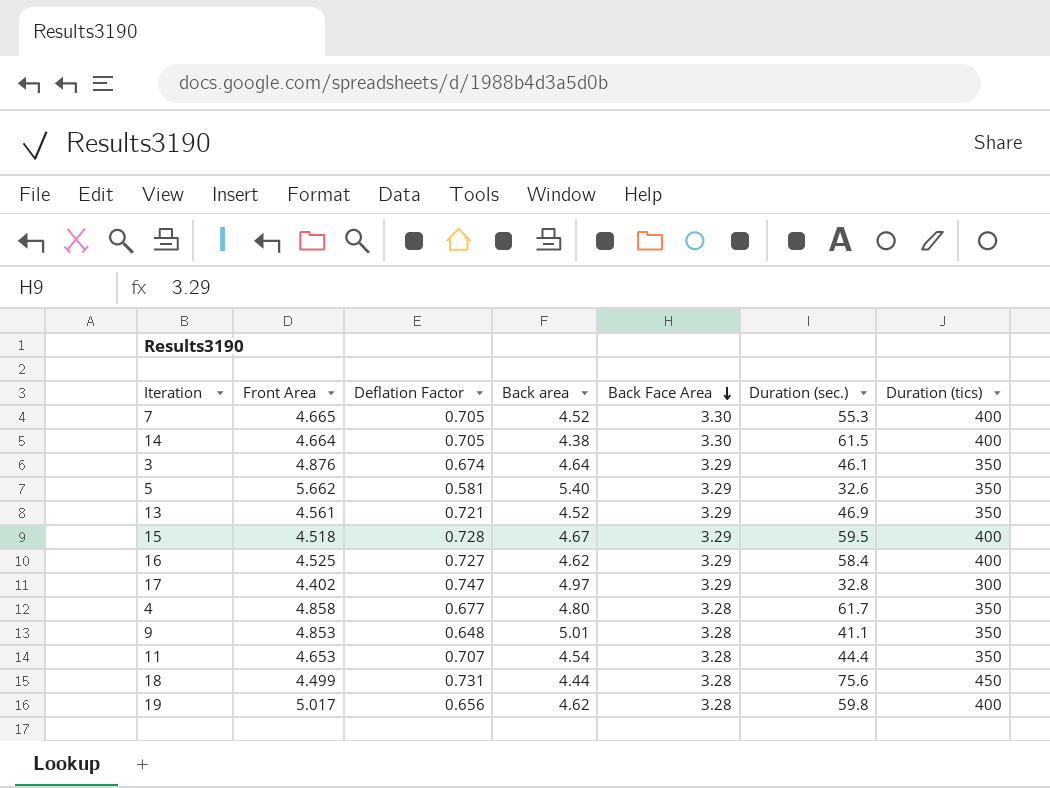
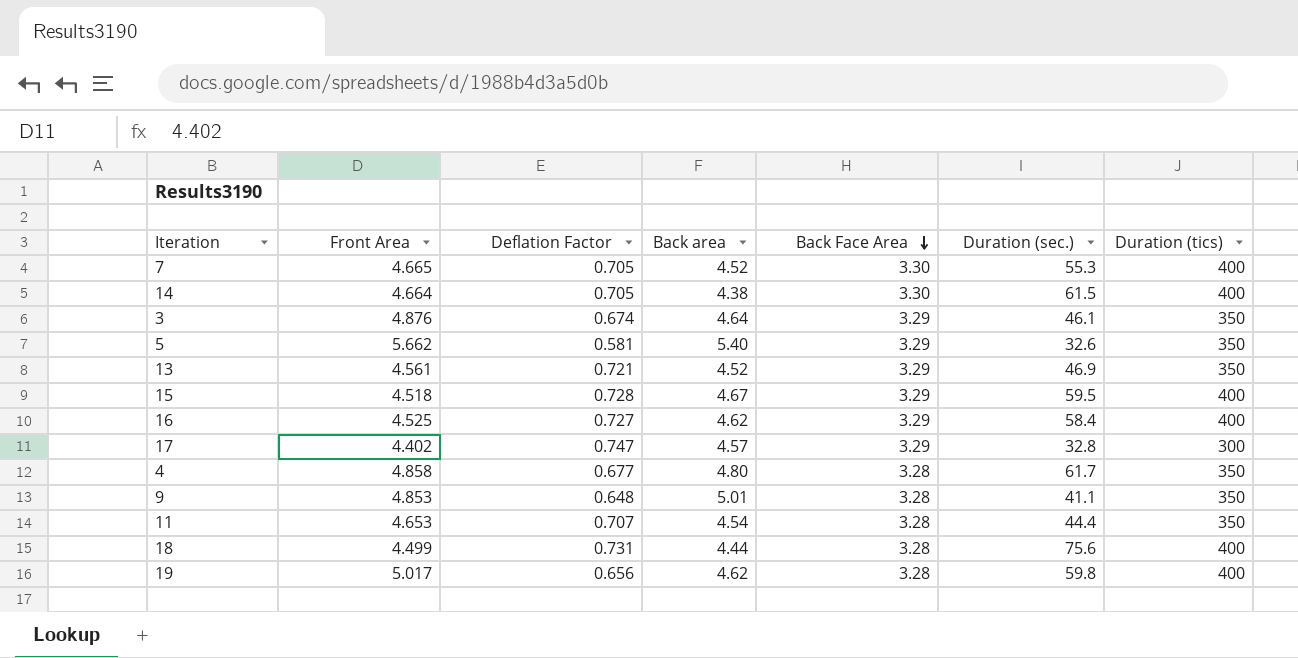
17 | Back area: 4.97 -> 4.57
18 | Duration (tics): 450 -> 400

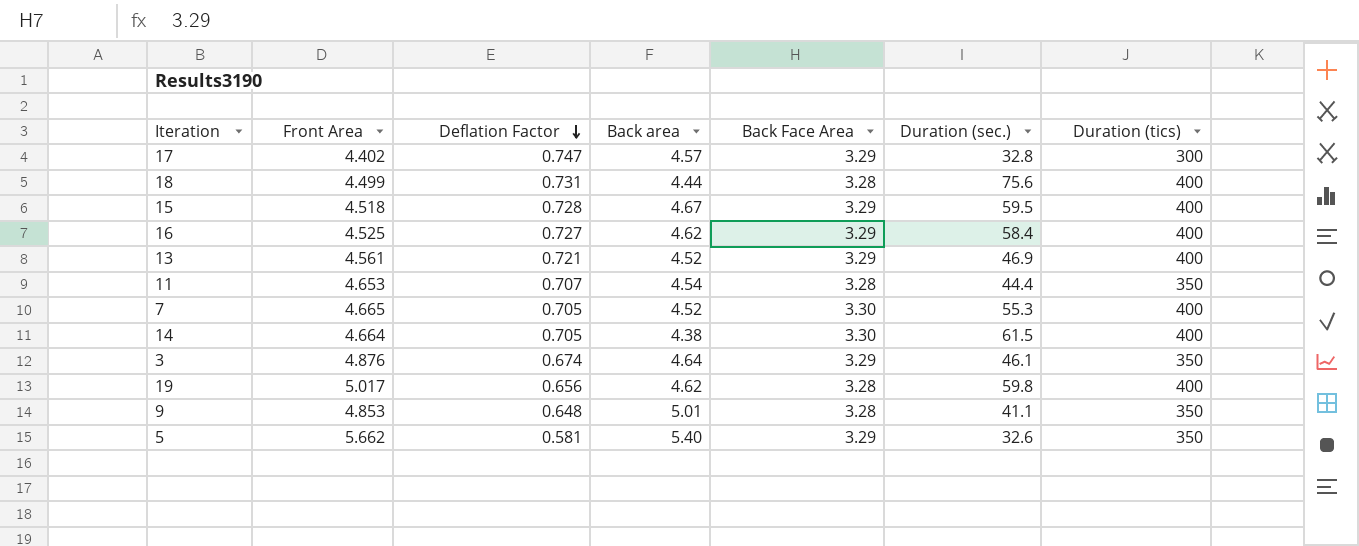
row order: Back Face Area descending -> Deflation Factor descending
row 4: 4.858 | 0.677 | 4.80 | 3.28 | 61.7 | 350 -> none
13 | Duration (tics): 350 -> 400

